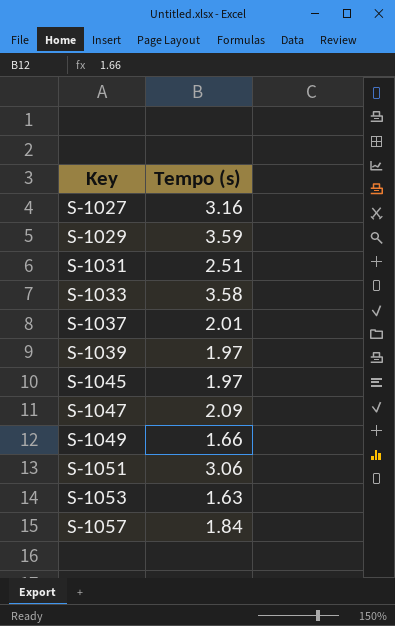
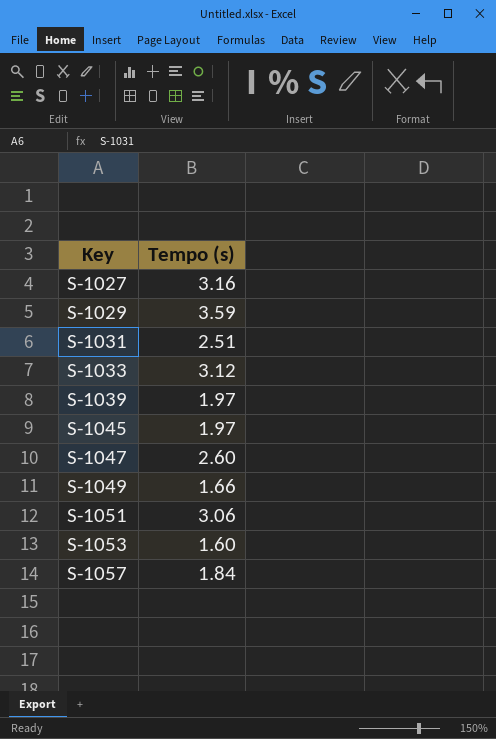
row S-1037: 2.01 -> none
S-1033 | Tempo (s): 3.58 -> 3.12
S-1047 | Tempo (s): 2.09 -> 2.60
S-1053 | Tempo (s): 1.63 -> 1.60

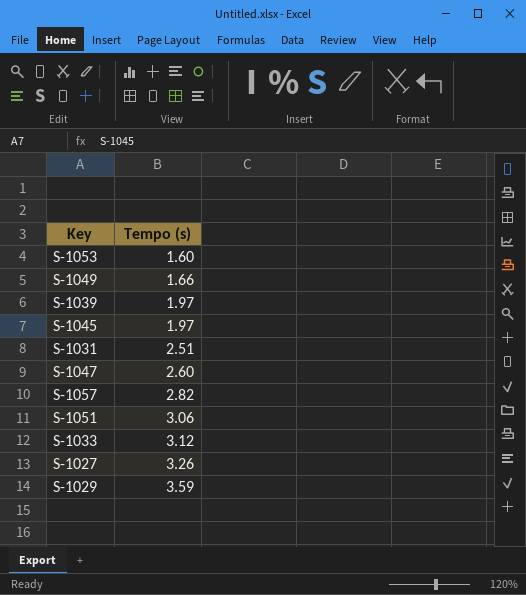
row order: Key ascending -> Tempo (s) ascending
S-1057 | Tempo (s): 1.84 -> 2.82
S-1027 | Tempo (s): 3.16 -> 3.26

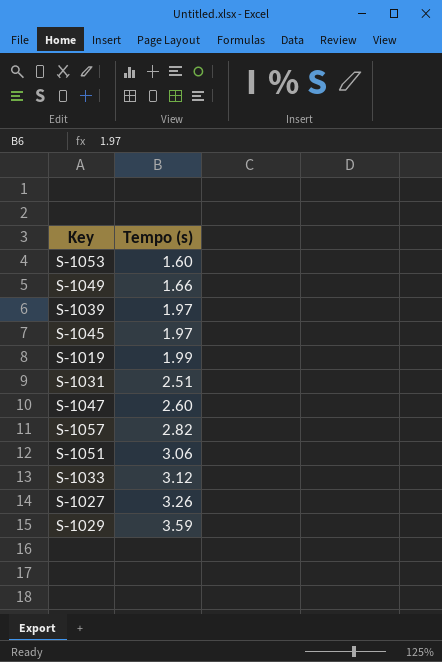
row S-1019: none -> 1.99

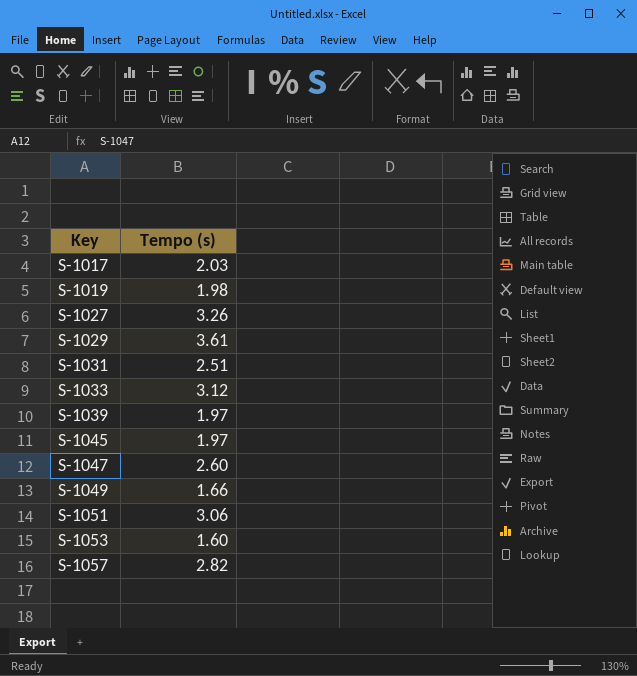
row order: Tempo (s) ascending -> Key ascending
row S-1017: none -> 2.03
S-1019 | Tempo (s): 1.99 -> 1.98
S-1029 | Tempo (s): 3.59 -> 3.61

